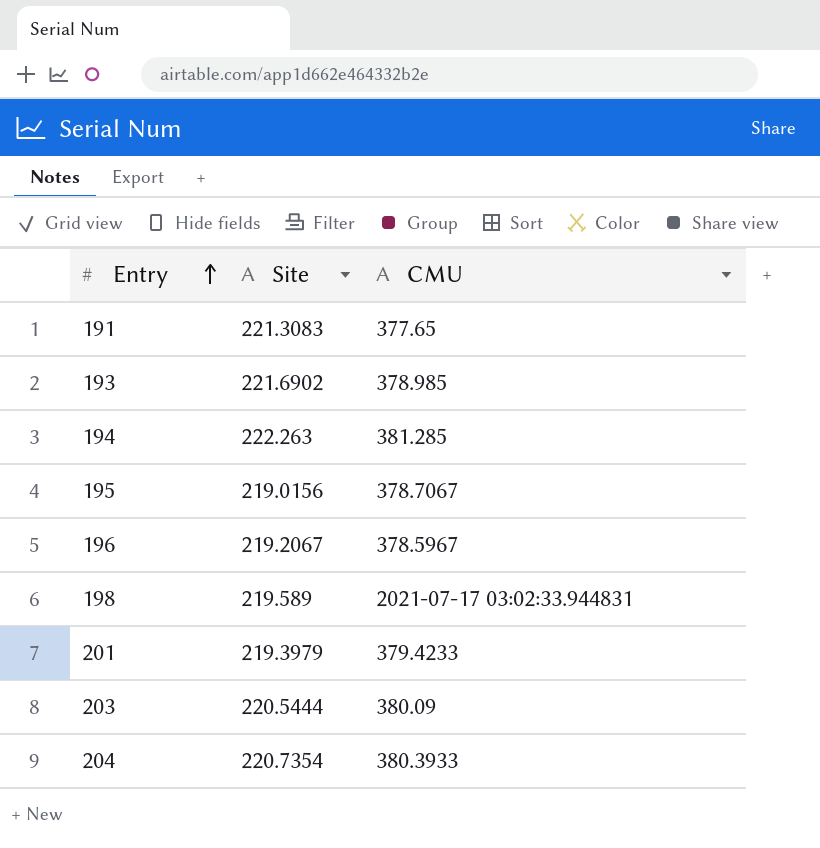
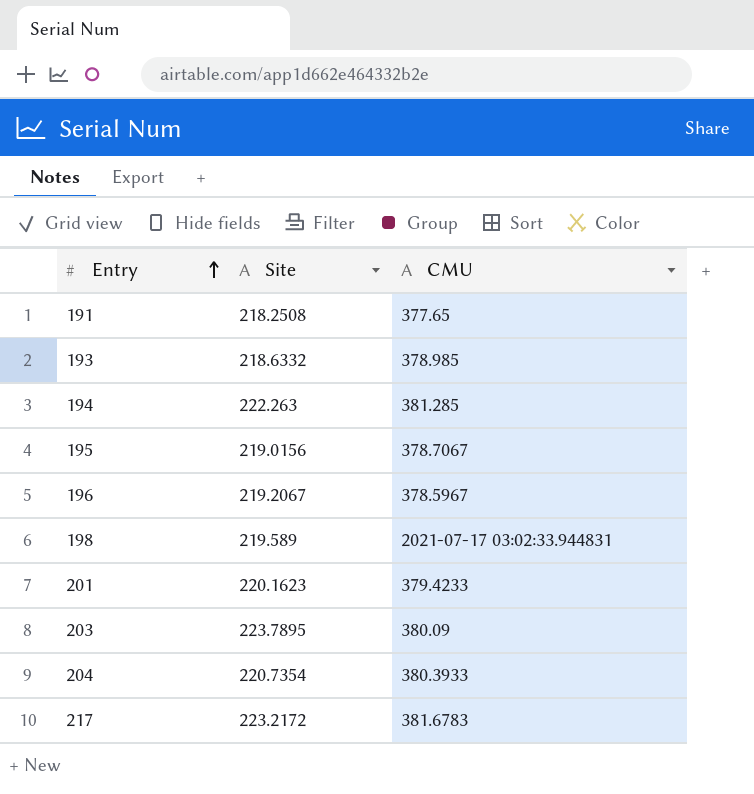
191 | Site: 221.3083 -> 218.2508
193 | Site: 221.6902 -> 218.6332
201 | Site: 219.3979 -> 220.1623
203 | Site: 220.5444 -> 223.7895
row 217: none -> 223.2172 | 381.6783

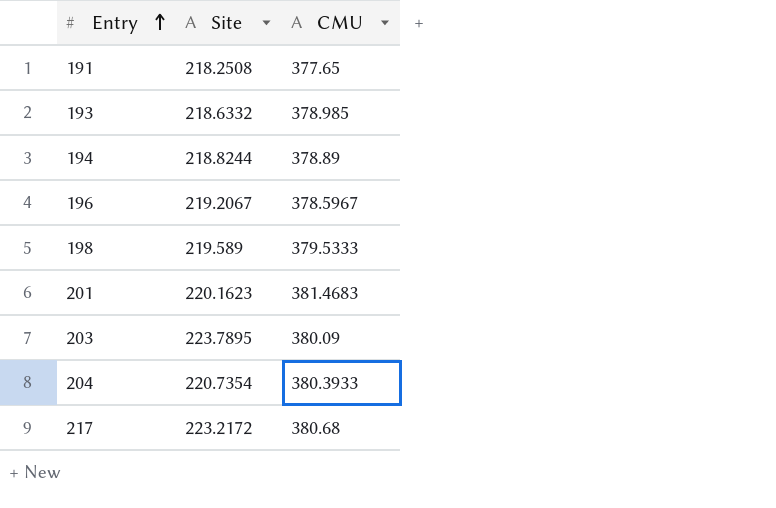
row 195: 219.0156 | 378.7067 -> none
194 | Site: 222.263 -> 218.8244
194 | CMU: 381.285 -> 378.89
198 | CMU: 2021-07-17 03:02:33.944831 -> 379.5333
201 | CMU: 379.4233 -> 381.4683
217 | CMU: 381.6783 -> 380.68

